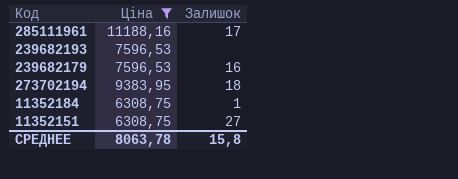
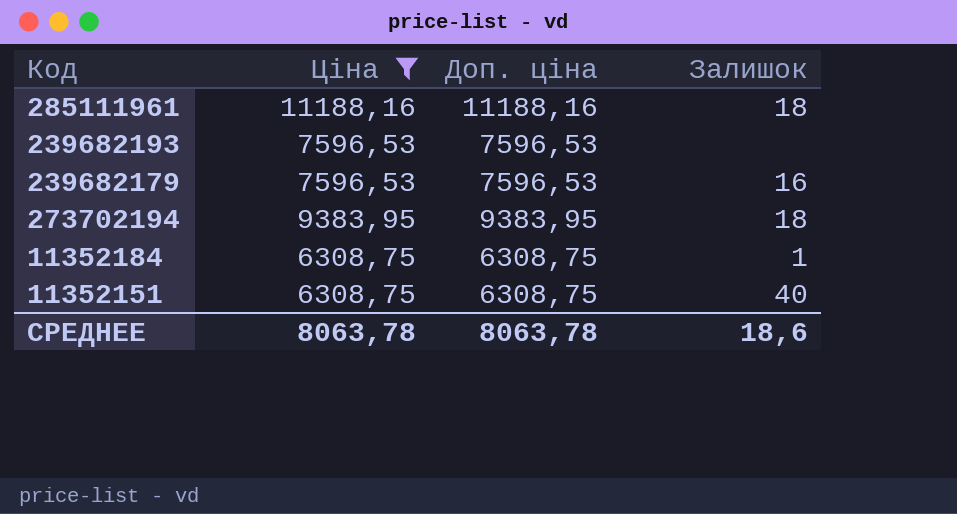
column Доп. ціна | position: none -> 3
285111961 | Залишок: 17 -> 18
11352151 | Залишок: 27 -> 40
СРЕДНЕЕ | Залишок: 15,8 -> 18,6

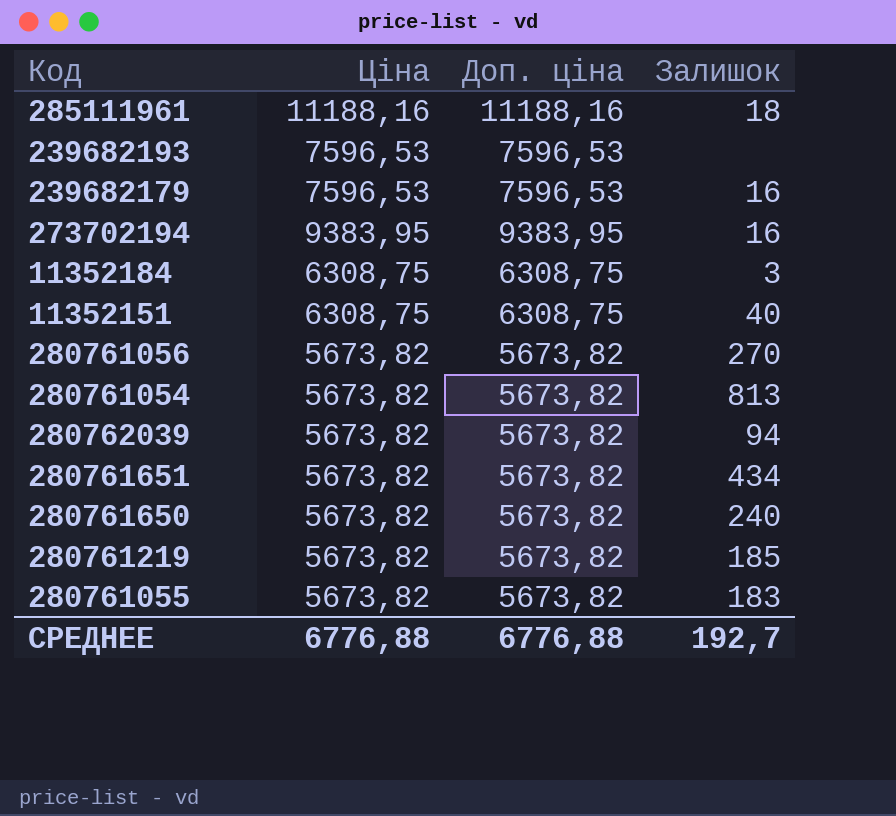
filter: Ціна != 5673,82 -> none
273702194 | Залишок: 18 -> 16
11352184 | Залишок: 1 -> 3
СРЕДНЕЕ | Ціна: 8063,78 -> 6776,88
СРЕДНЕЕ | Доп. ціна: 8063,78 -> 6776,88
СРЕДНЕЕ | Залишок: 18,6 -> 192,7

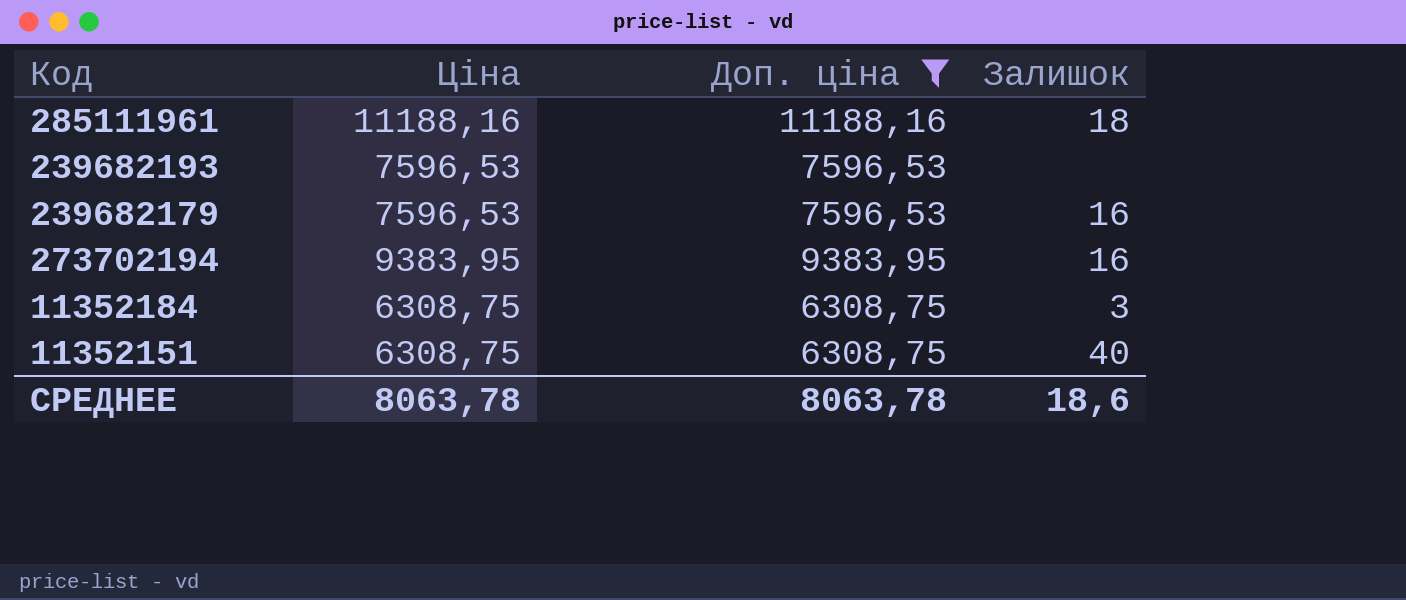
filter: none -> Доп. ціна != 5673,82
СРЕДНЕЕ | Ціна: 6776,88 -> 8063,78
СРЕДНЕЕ | Доп. ціна: 6776,88 -> 8063,78
СРЕДНЕЕ | Залишок: 192,7 -> 18,6

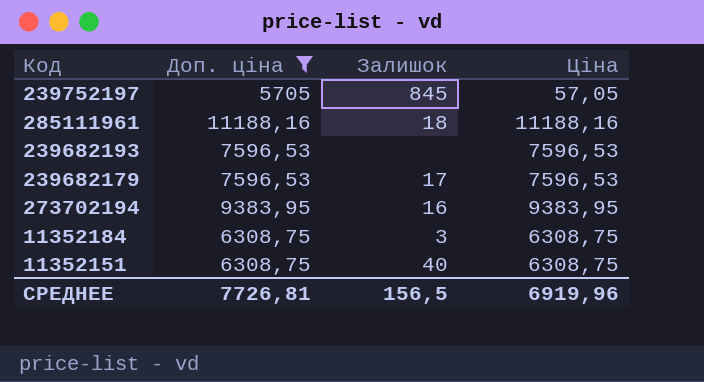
column Ціна | position: 2 -> 4
row 239752197: none -> 5705 | 845 | 57,05
239682179 | Залишок: 16 -> 17
СРЕДНЕЕ | Доп. ціна: 8063,78 -> 7726,81
СРЕДНЕЕ | Залишок: 18,6 -> 156,5
СРЕДНЕЕ | Ціна: 8063,78 -> 6919,96

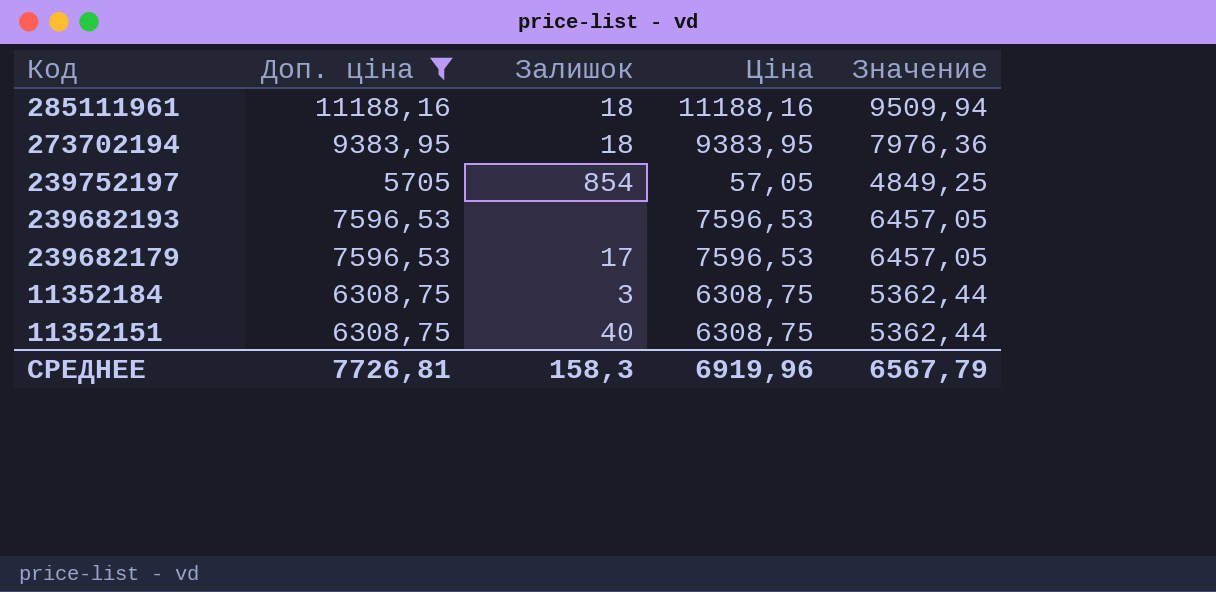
row order: none -> Код descending
column Значение | formula: none -> [Доп. ціна] * 0,85
273702194 | Залишок: 16 -> 18
239752197 | Залишок: 845 -> 854
СРЕДНЕЕ | Залишок: 156,5 -> 158,3

